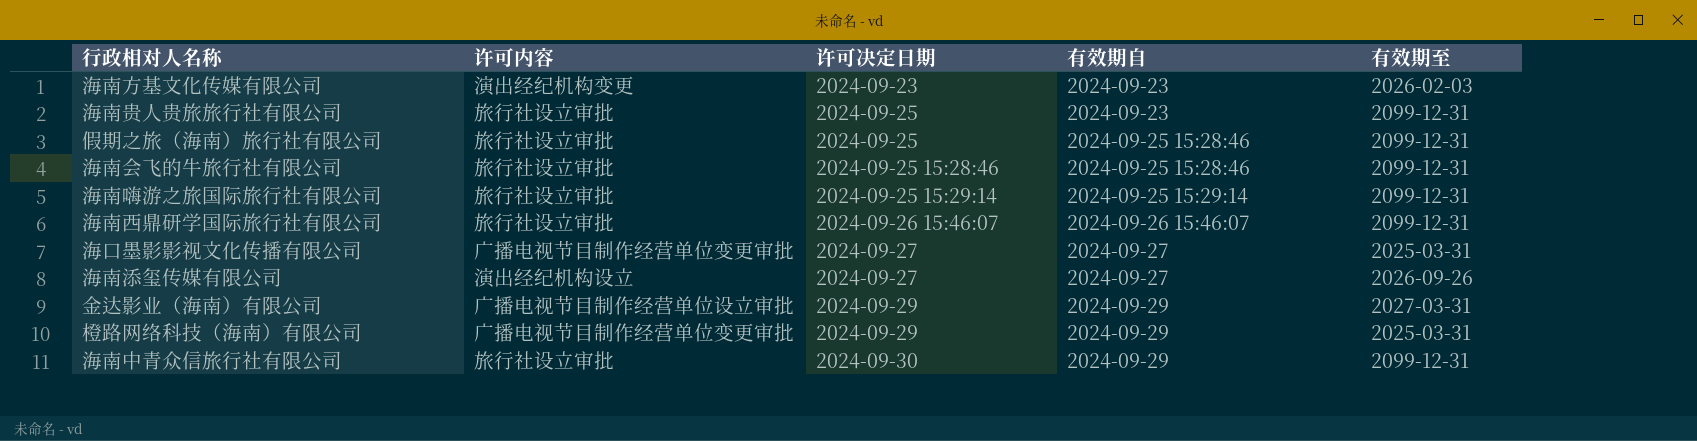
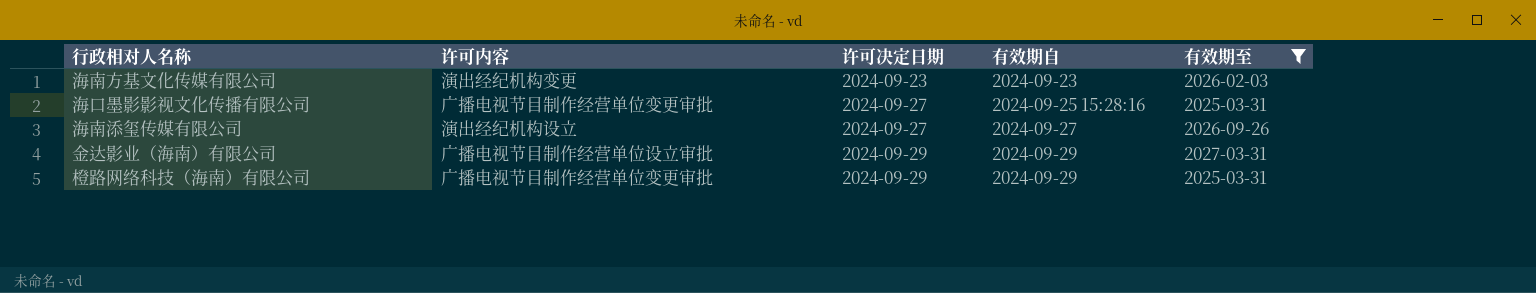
filter: none -> 有效期至 != 2099-12-31
海口墨影影视文化传播有限公司 | 有效期自: 2024-09-27 -> 2024-09-25 15:28:16

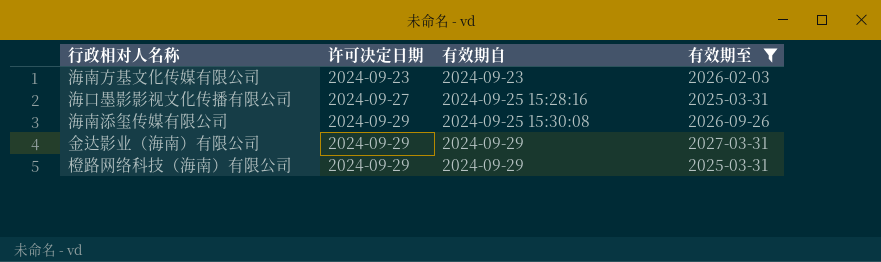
column 许可内容 | position: 2 -> none
海南添玺传媒有限公司 | 许可决定日期: 2024-09-27 -> 2024-09-29
海南添玺传媒有限公司 | 有效期自: 2024-09-27 -> 2024-09-25 15:30:08

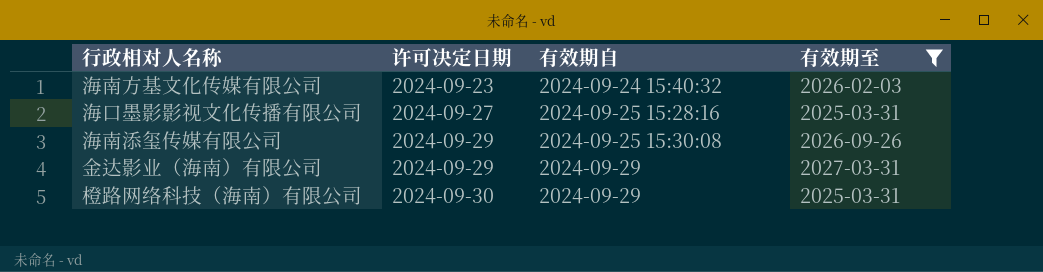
海南方基文化传媒有限公司 | 有效期自: 2024-09-23 -> 2024-09-24 15:40:32
橙路网络科技（海南）有限公司 | 许可决定日期: 2024-09-29 -> 2024-09-30

